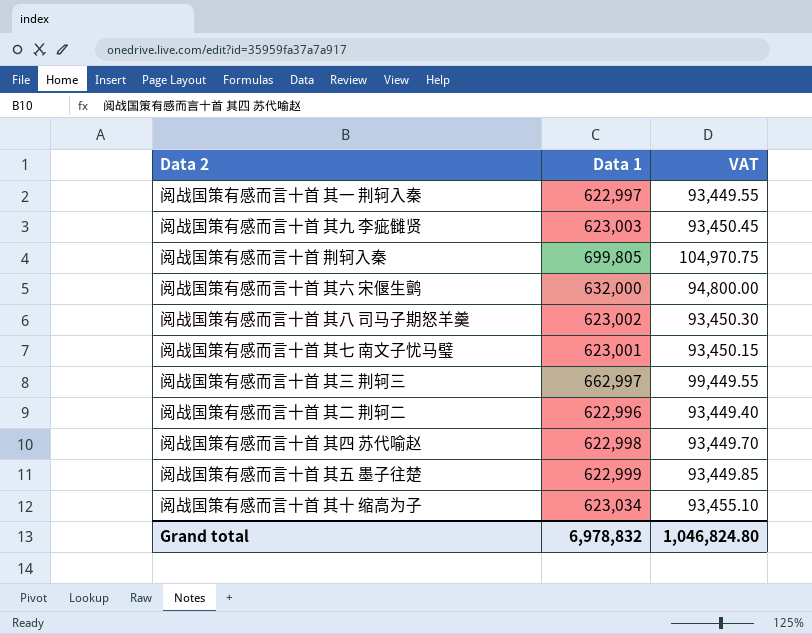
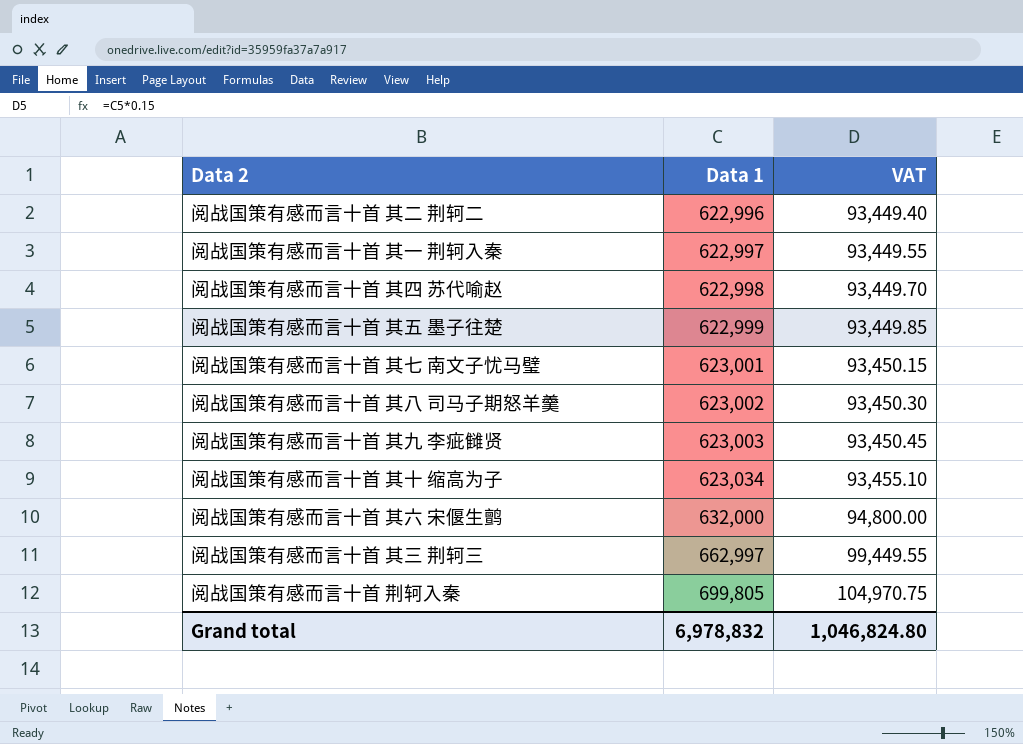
row order: none -> Data 1 ascending

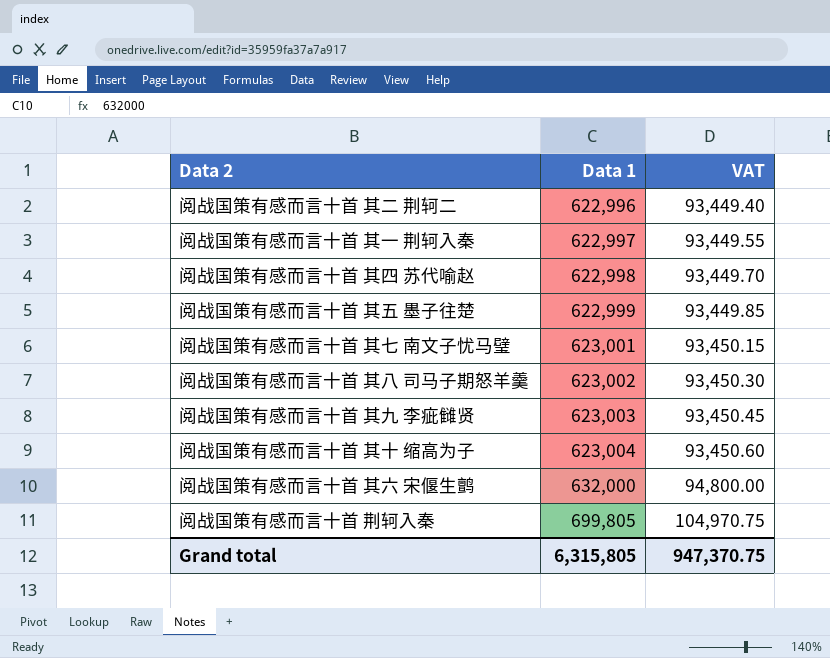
row 阅战国策有感而言十首 其三 荆轲三: 662,997 | 99,449.55 -> none
阅战国策有感而言十首 其十 缩高为子 | Data 1: 623,034 -> 623,004
阅战国策有感而言十首 其十 缩高为子 | VAT: 93,455.10 -> 93,450.60
Grand total | Data 1: 6,978,832 -> 6,315,805
Grand total | VAT: 1,046,824.80 -> 947,370.75

